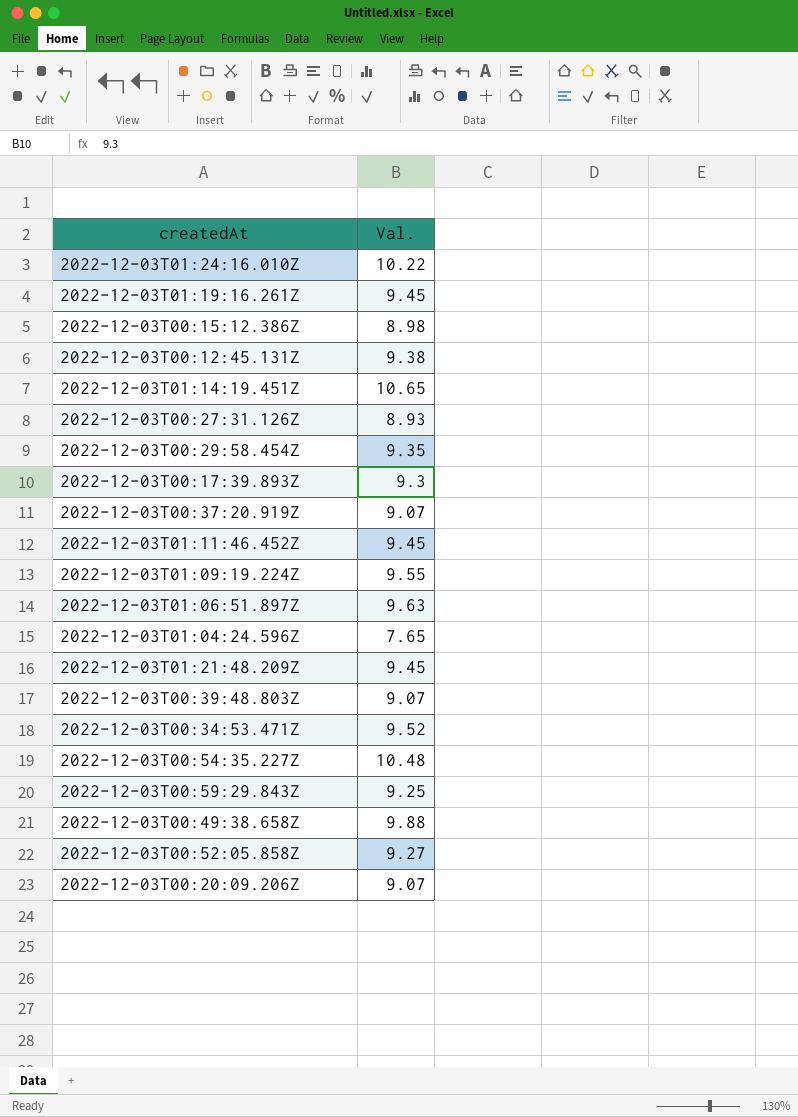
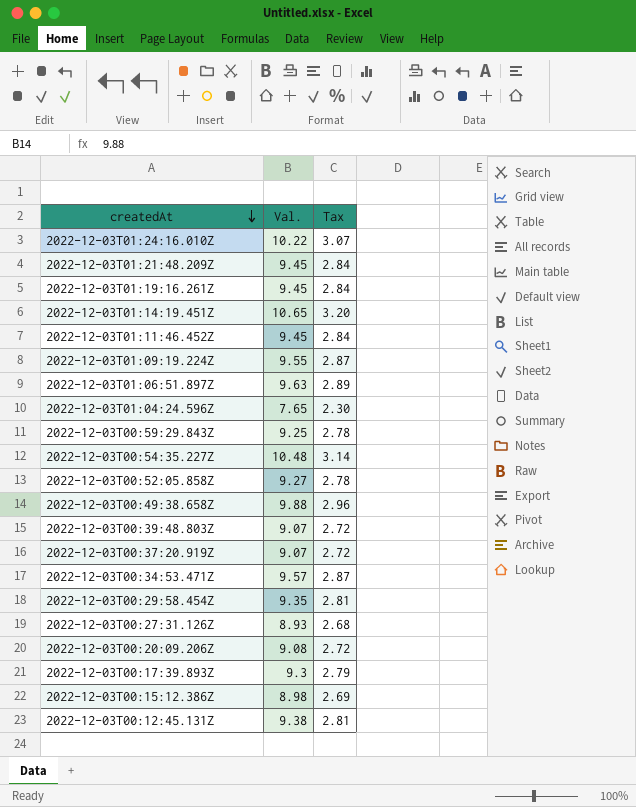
row order: none -> createdAt descending
column Tax | formula: none -> [Val.] * 0.3
2022-12-03T00:34:53.471Z | Val.: 9.52 -> 9.57
2022-12-03T00:20:09.206Z | Val.: 9.07 -> 9.08

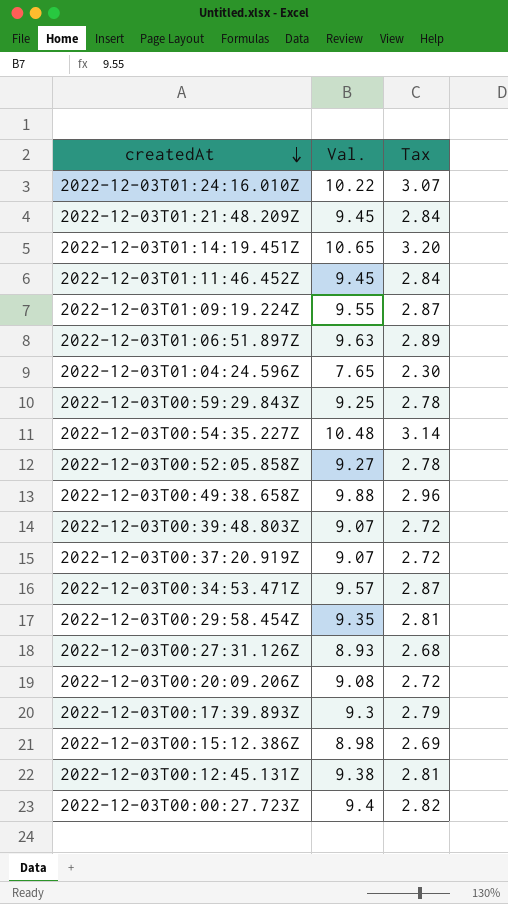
row 2022-12-03T01:19:16.261Z: 9.45 | 2.84 -> none
row 2022-12-03T00:00:27.723Z: none -> 9.4 | 2.82

